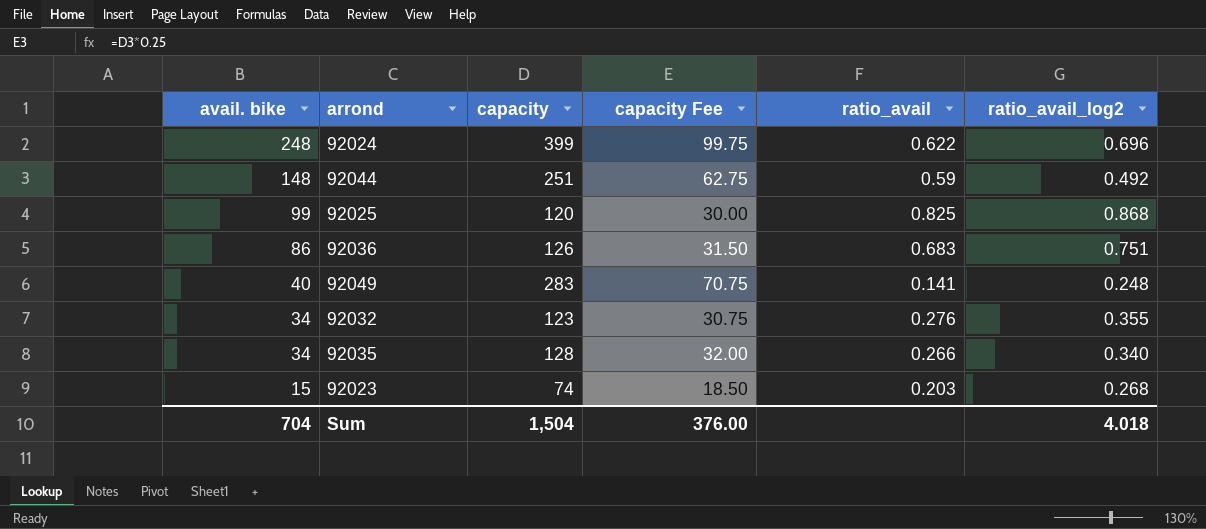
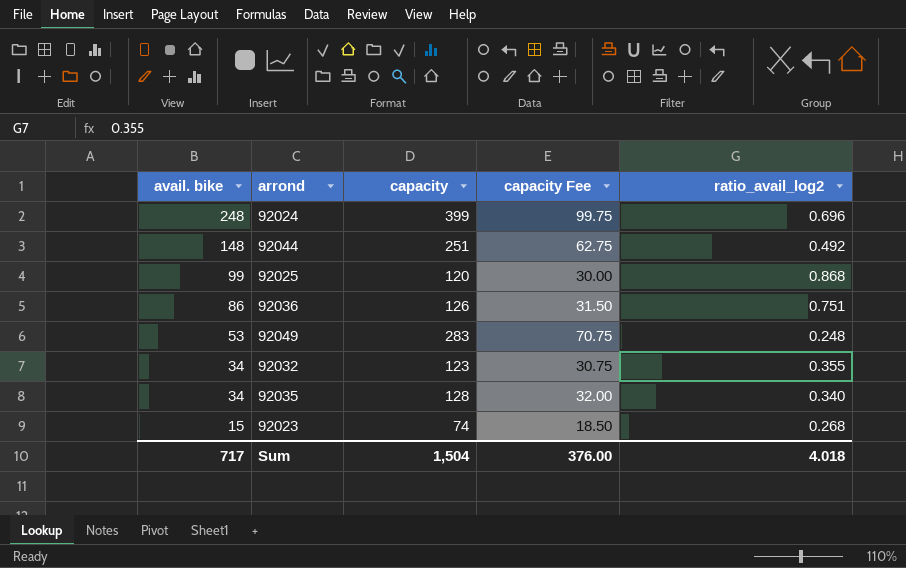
column ratio_avail | formula: [avail. bike] / [capacity] -> none
92049 | avail. bike: 40 -> 53
Sum | avail. bike: 704 -> 717

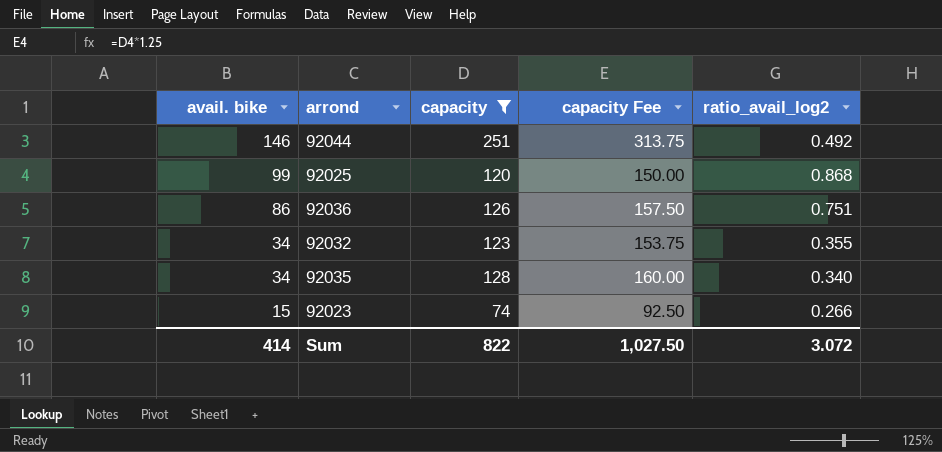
filter: none -> capacity <= 251
column capacity Fee | formula: [capacity] * 0.25 -> [capacity] * 1.25
92044 | avail. bike: 148 -> 146
92023 | ratio_avail_log2: 0.268 -> 0.266
Sum | avail. bike: 717 -> 414
Sum | capacity: 1,504 -> 822
Sum | capacity Fee: 376.00 -> 1,027.50
Sum | ratio_avail_log2: 4.018 -> 3.072

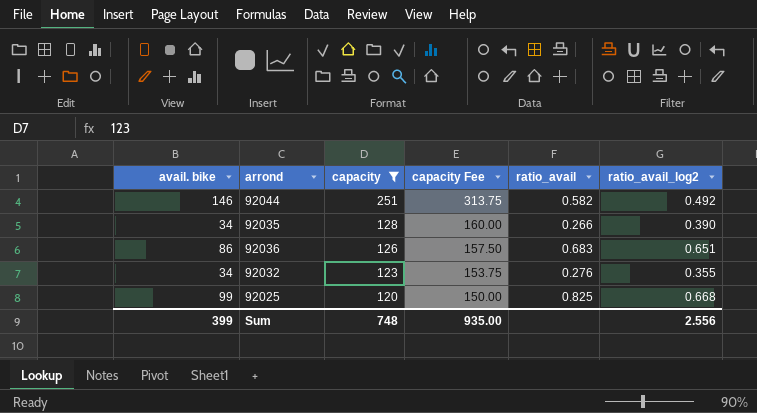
row order: avail. bike descending -> capacity descending
column ratio_avail | formula: none -> [avail. bike] / [capacity]
row 92023: 15 | 74 | 92.50 | 0.266 -> none
92035 | ratio_avail_log2: 0.340 -> 0.390
92036 | ratio_avail_log2: 0.751 -> 0.651
92025 | ratio_avail_log2: 0.868 -> 0.668
Sum | avail. bike: 414 -> 399
Sum | capacity: 822 -> 748
Sum | capacity Fee: 1,027.50 -> 935.00
Sum | ratio_avail_log2: 3.072 -> 2.556

